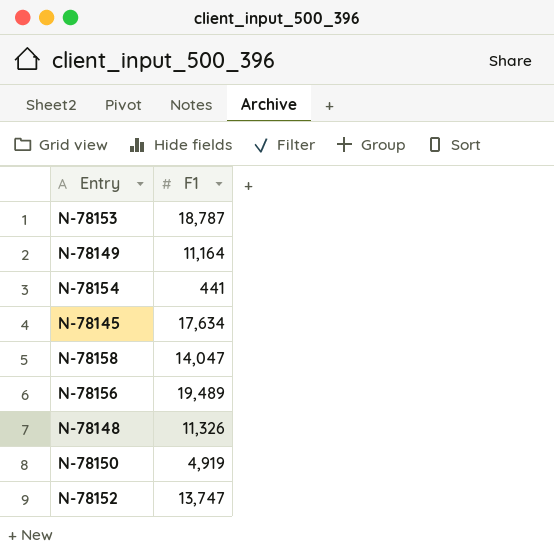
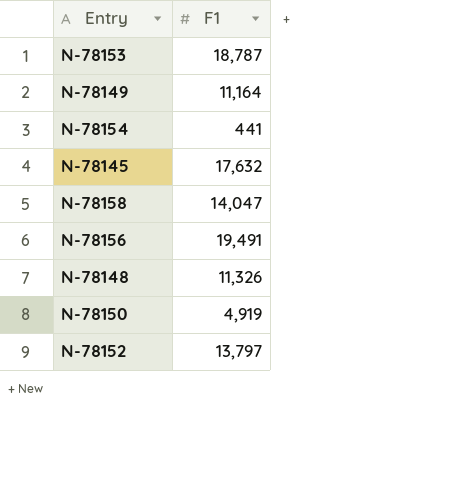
N-78145 | F1: 17,634 -> 17,632
N-78156 | F1: 19,489 -> 19,491
N-78152 | F1: 13,747 -> 13,797

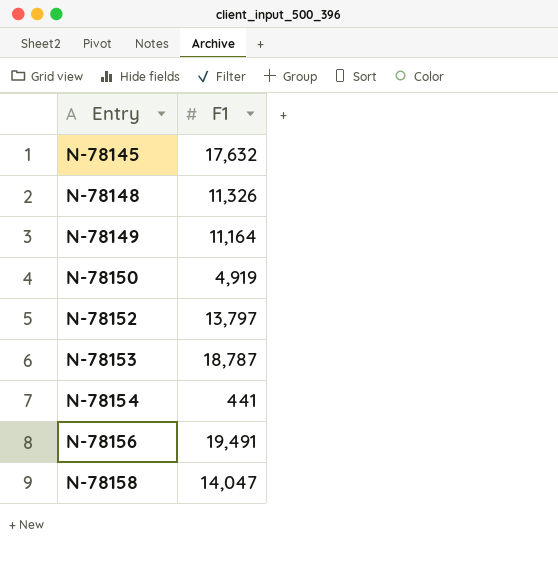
row order: none -> Entry ascending

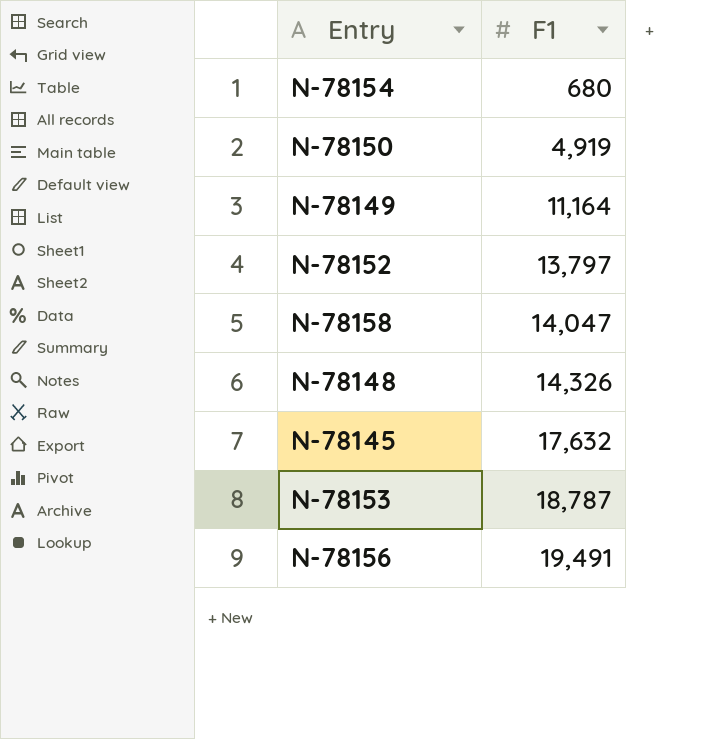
row order: Entry ascending -> F1 ascending
N-78154 | F1: 441 -> 680
N-78148 | F1: 11,326 -> 14,326

